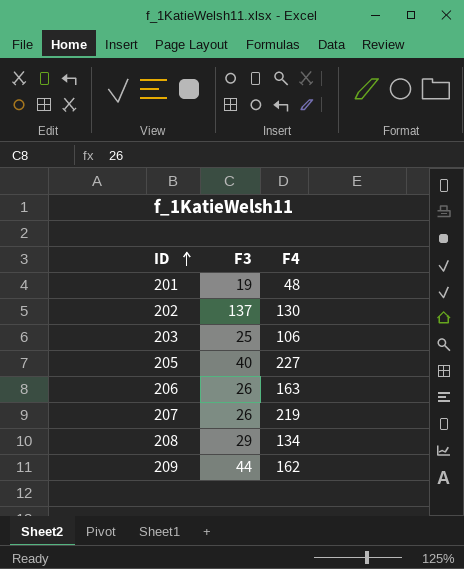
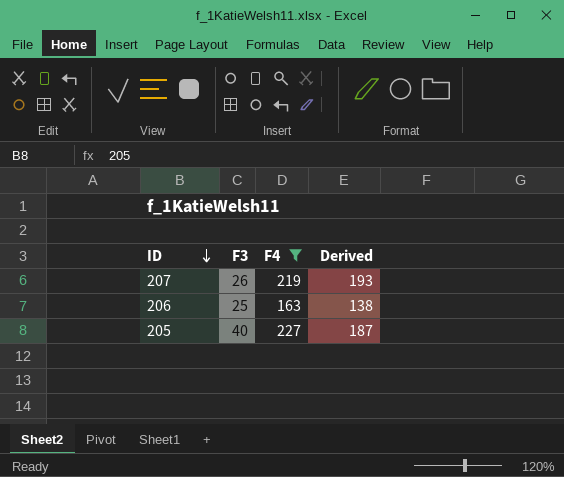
filter: none -> F4 >= 163
row order: ID ascending -> ID descending
column Derived | formula: none -> [F4] - [F3]
206 | F3: 26 -> 25

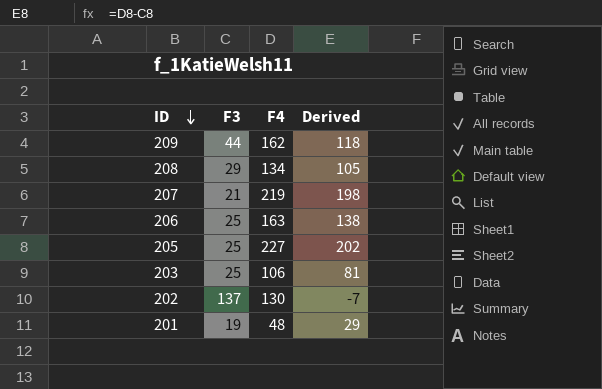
filter: F4 >= 163 -> none
207 | F3: 26 -> 21
207 | Derived: 193 -> 198
205 | F3: 40 -> 25
205 | Derived: 187 -> 202

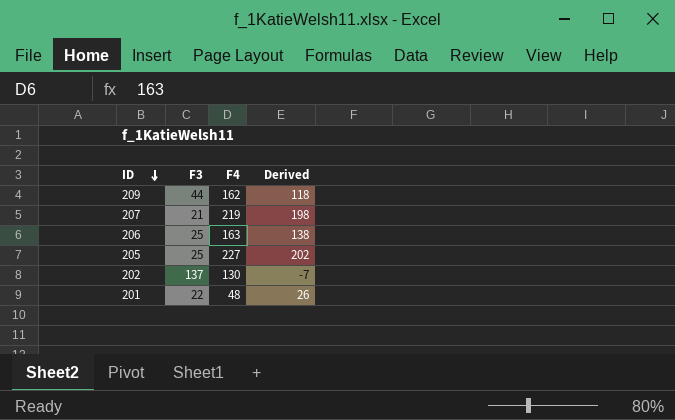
row 208: 29 | 134 | 105 -> none
row 203: 25 | 106 | 81 -> none
201 | F3: 19 -> 22
201 | Derived: 29 -> 26

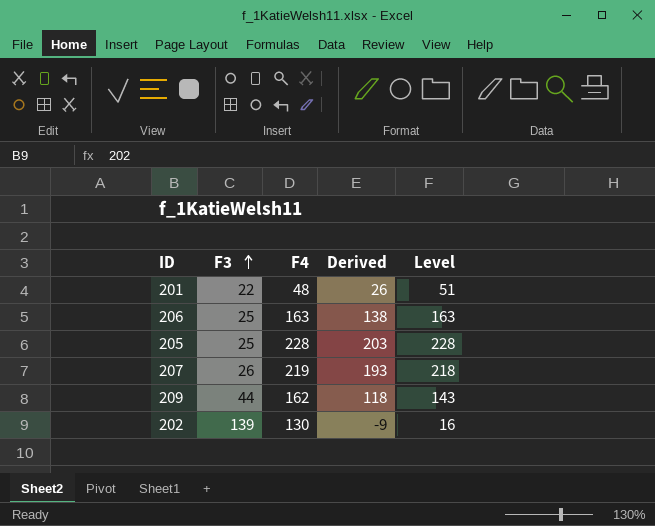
row order: ID descending -> F3 ascending
column Level | formula: none -> [Derived] + 25
205 | F4: 227 -> 228
205 | Derived: 202 -> 203
207 | F3: 21 -> 26
207 | Derived: 198 -> 193
202 | F3: 137 -> 139
202 | Derived: -7 -> -9

